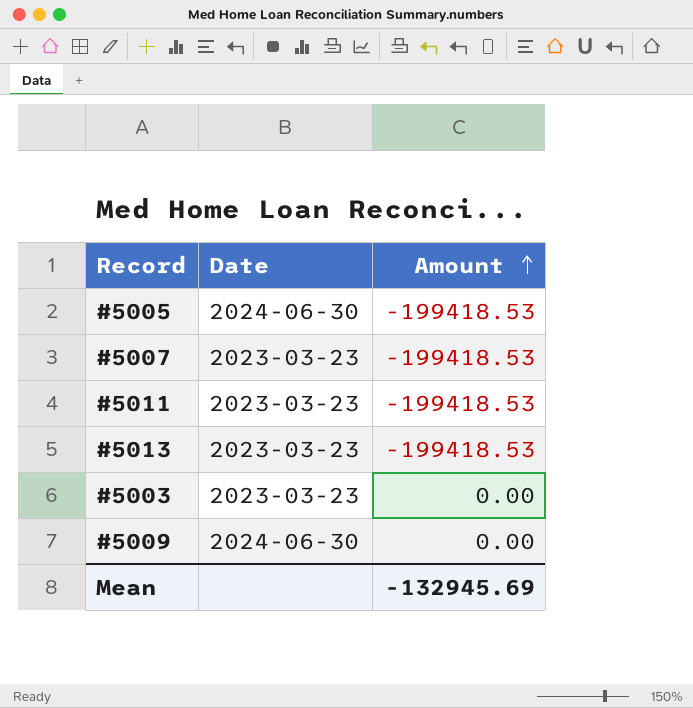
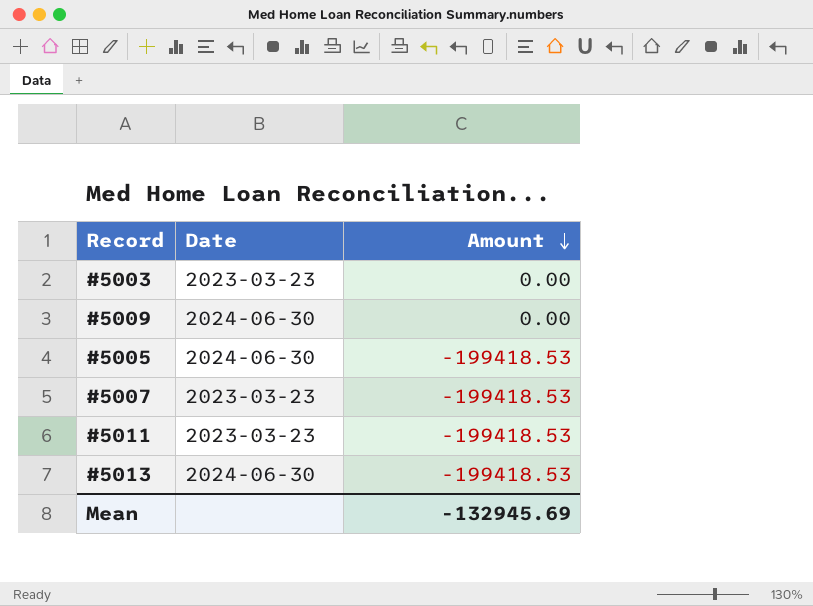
row order: Amount ascending -> Amount descending
#5013 | Date: 2023-03-23 -> 2024-06-30

